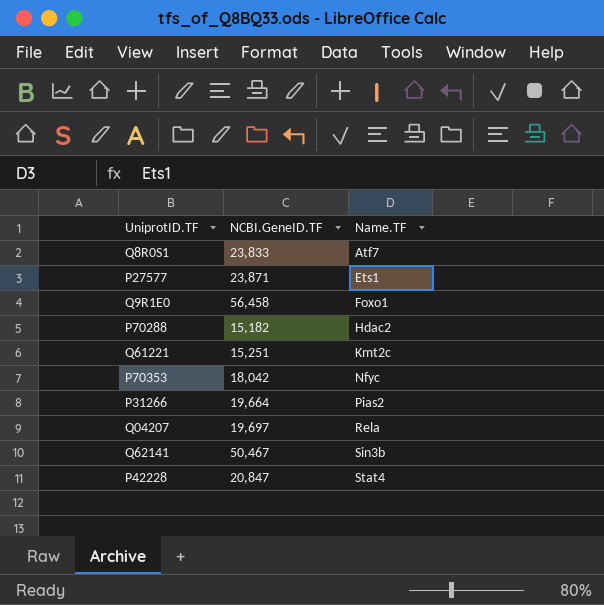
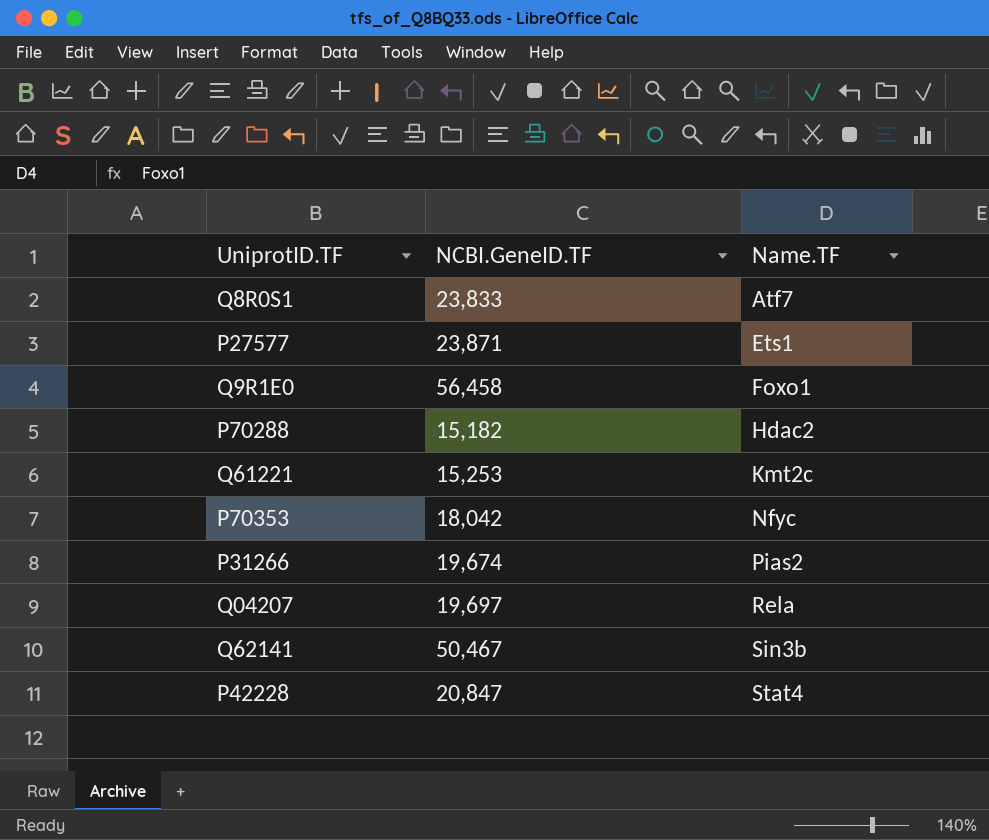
Q61221 | NCBI.GeneID.TF: 15,251 -> 15,253
P31266 | NCBI.GeneID.TF: 19,664 -> 19,674

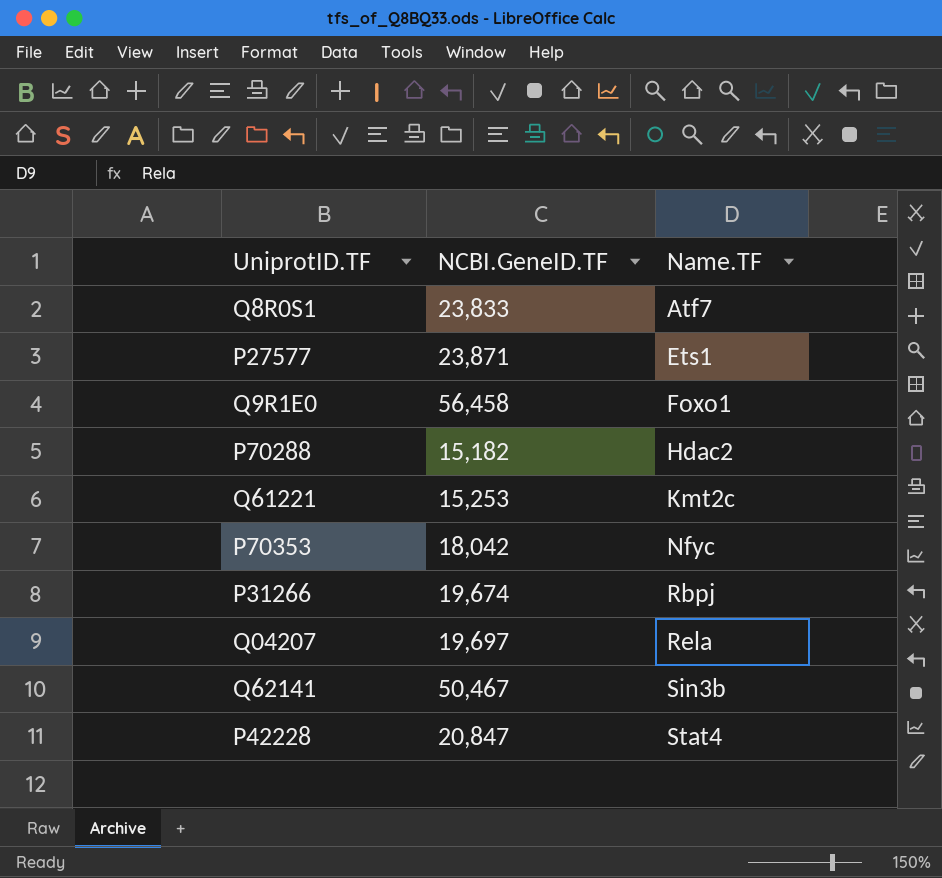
P31266 | Name.TF: Pias2 -> Rbpj

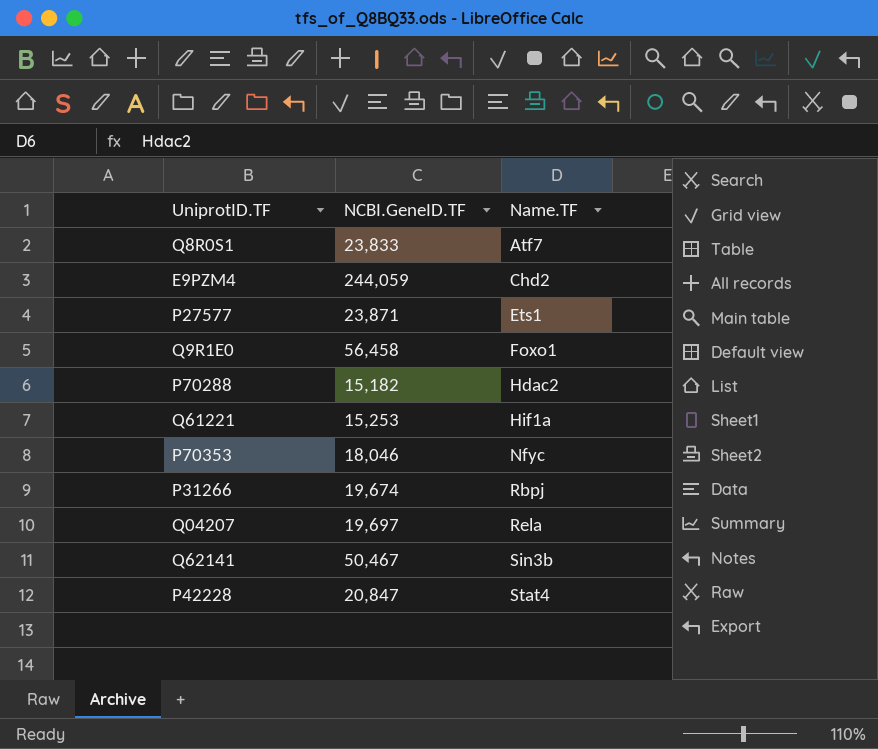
row E9PZM4: none -> 244,059 | Chd2
Q61221 | Name.TF: Kmt2c -> Hif1a
P70353 | NCBI.GeneID.TF: 18,042 -> 18,046

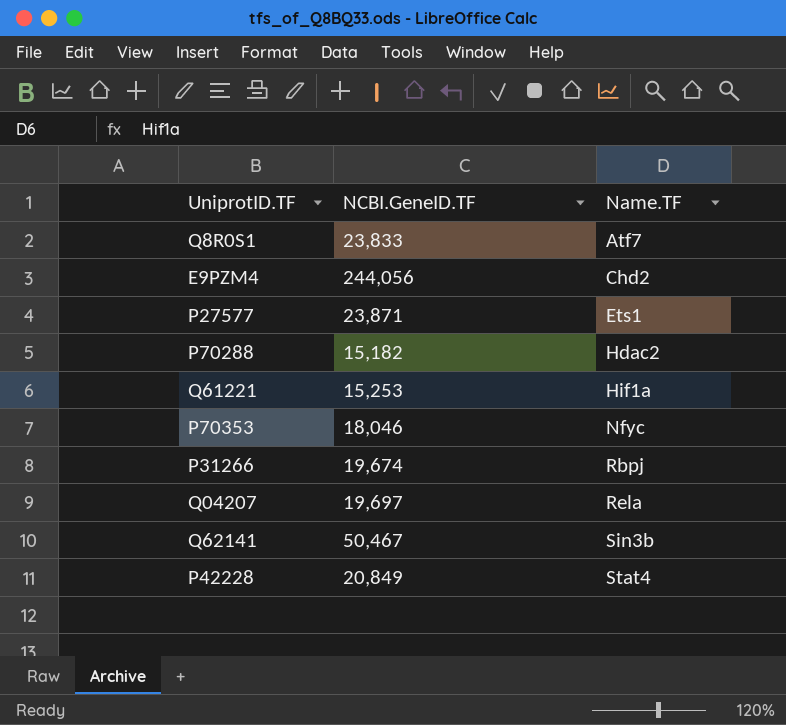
row Q9R1E0: 56,458 | Foxo1 -> none
E9PZM4 | NCBI.GeneID.TF: 244,059 -> 244,056
P42228 | NCBI.GeneID.TF: 20,847 -> 20,849

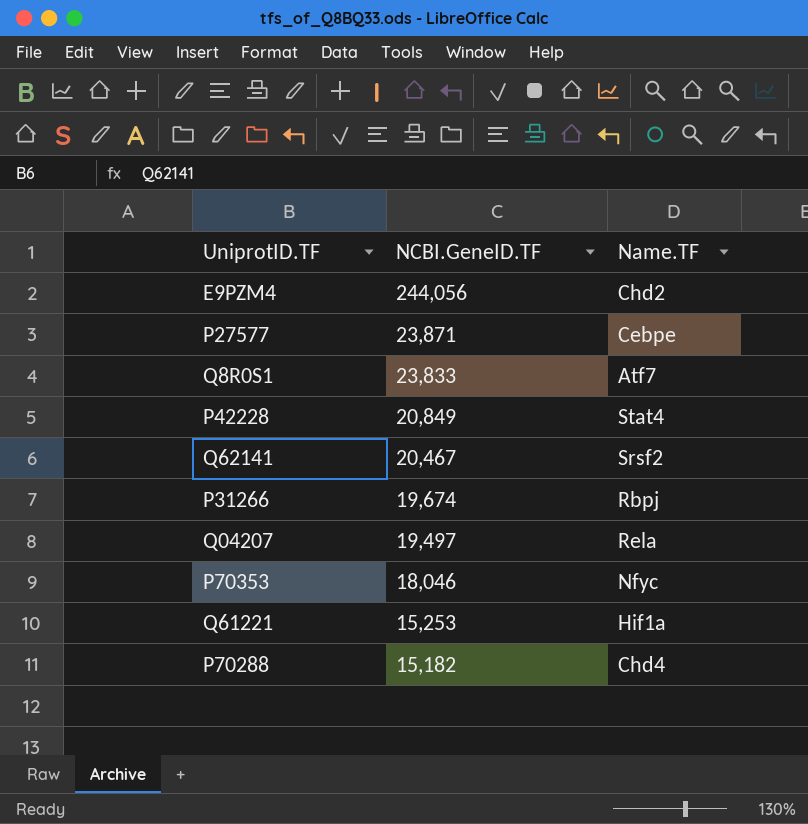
row order: Name.TF ascending -> NCBI.GeneID.TF descending
P27577 | Name.TF: Ets1 -> Cebpe
Q62141 | NCBI.GeneID.TF: 50,467 -> 20,467
Q62141 | Name.TF: Sin3b -> Srsf2
Q04207 | NCBI.GeneID.TF: 19,697 -> 19,497
P70288 | Name.TF: Hdac2 -> Chd4

